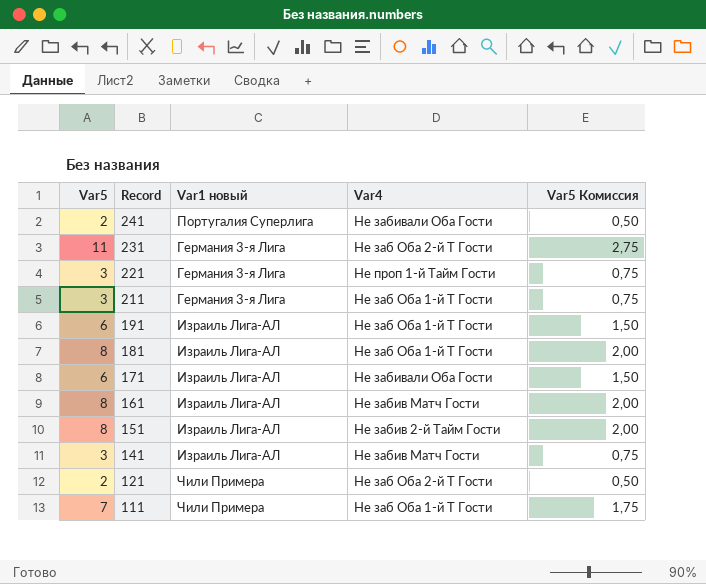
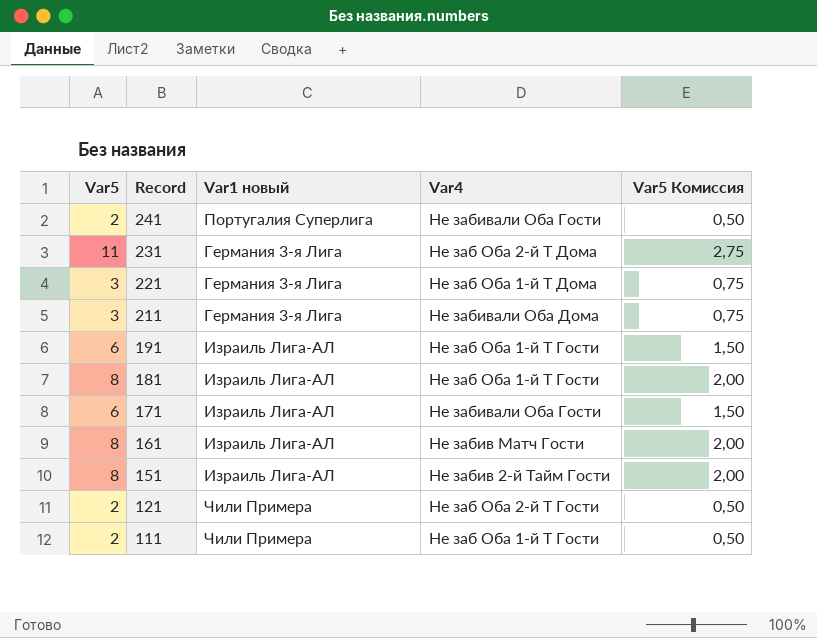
row 141: 3 | Израиль Лига-АЛ | Не забив Матч Гости | 0,75 -> none
231 | Var4: Не заб Оба 2-й Т Гости -> Не заб Оба 2-й Т Дома
221 | Var4: Не проп 1-й Тайм Гости -> Не заб Оба 1-й Т Дома
211 | Var4: Не заб Оба 1-й Т Гости -> Не забивали Оба Дома
111 | Var5: 7 -> 2
111 | Var5 Комиссия: 1,75 -> 0,50

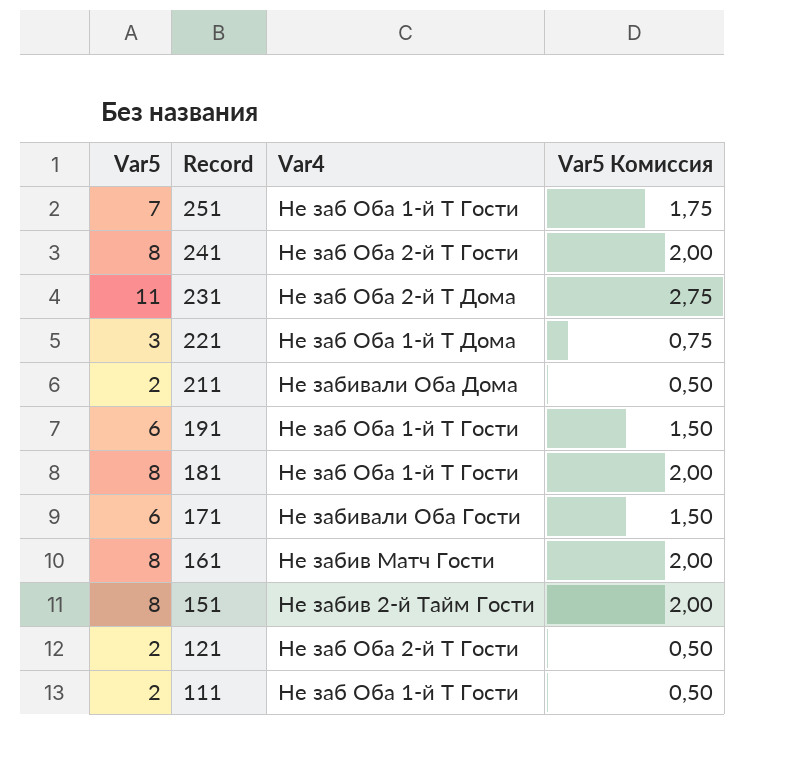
column Var1 новый | position: 3 -> none
row 251: none -> 7 | Не заб Оба 1-й Т Гости | 1,75
241 | Var5: 2 -> 8
241 | Var4: Не забивали Оба Гости -> Не заб Оба 2-й Т Гости
241 | Var5 Комиссия: 0,50 -> 2,00
211 | Var5: 3 -> 2
211 | Var5 Комиссия: 0,75 -> 0,50

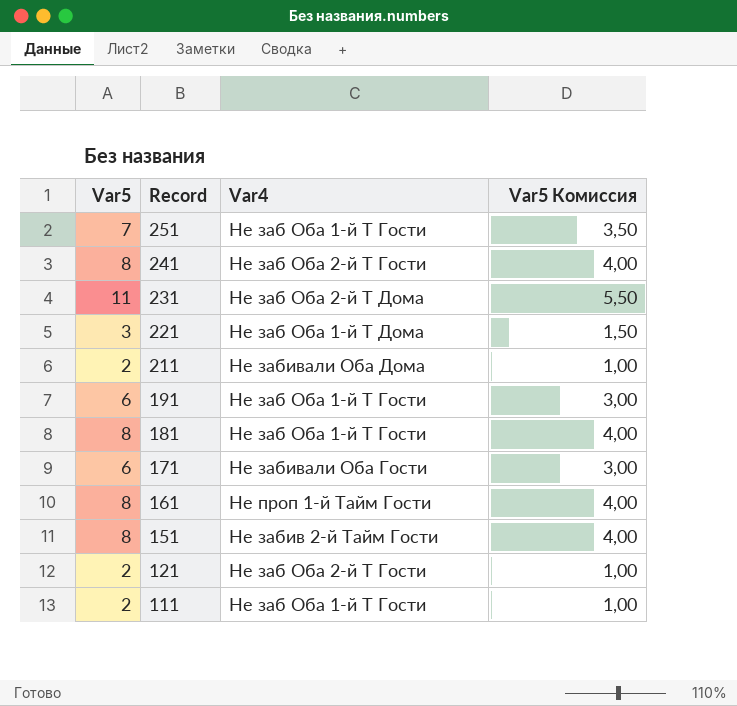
column Var5 Комиссия | formula: [Var5] * 0,25 -> [Var5] * 0,5
161 | Var4: Не забив Матч Гости -> Не проп 1-й Тайм Гости

